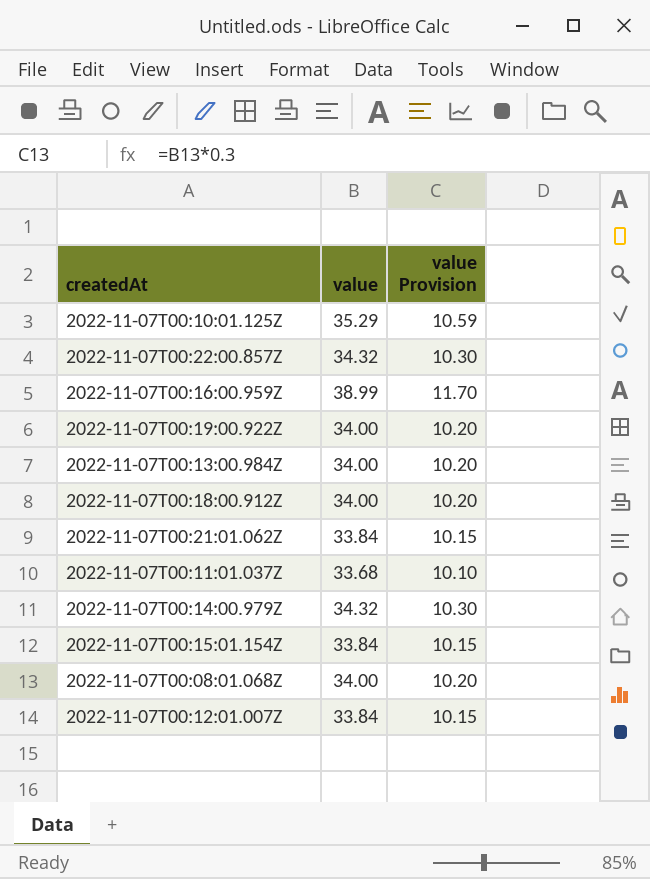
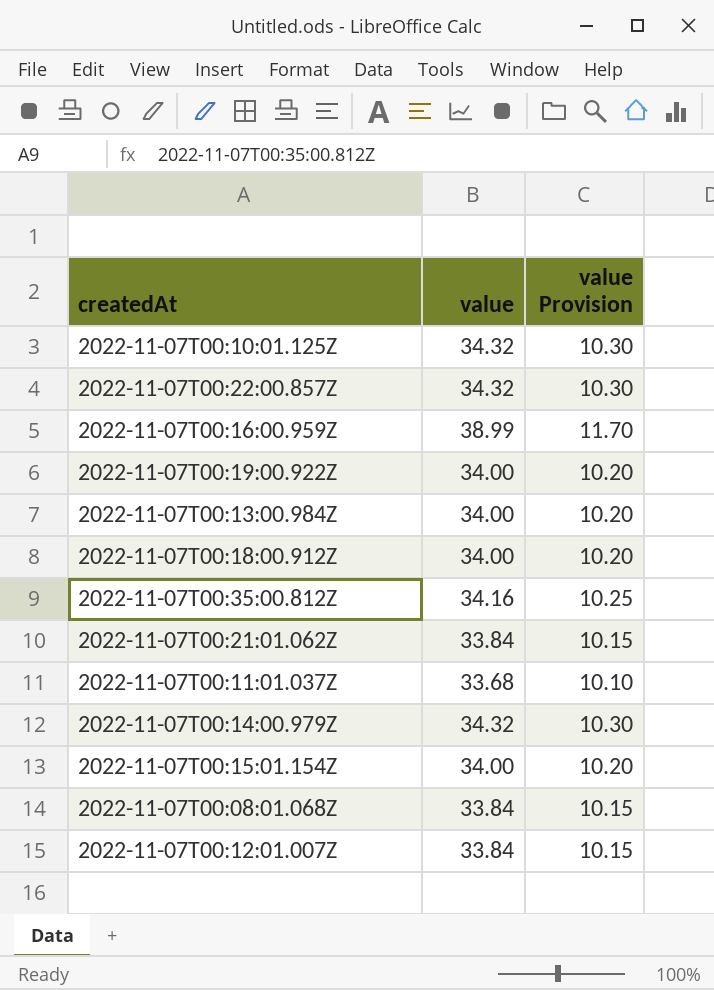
2022-11-07T00:10:01.125Z | value: 35.29 -> 34.32
2022-11-07T00:10:01.125Z | value Provision: 10.59 -> 10.30
row 2022-11-07T00:35:00.812Z: none -> 34.16 | 10.25
2022-11-07T00:15:01.154Z | value: 33.84 -> 34.00
2022-11-07T00:15:01.154Z | value Provision: 10.15 -> 10.20
2022-11-07T00:08:01.068Z | value: 34.00 -> 33.84
2022-11-07T00:08:01.068Z | value Provision: 10.20 -> 10.15

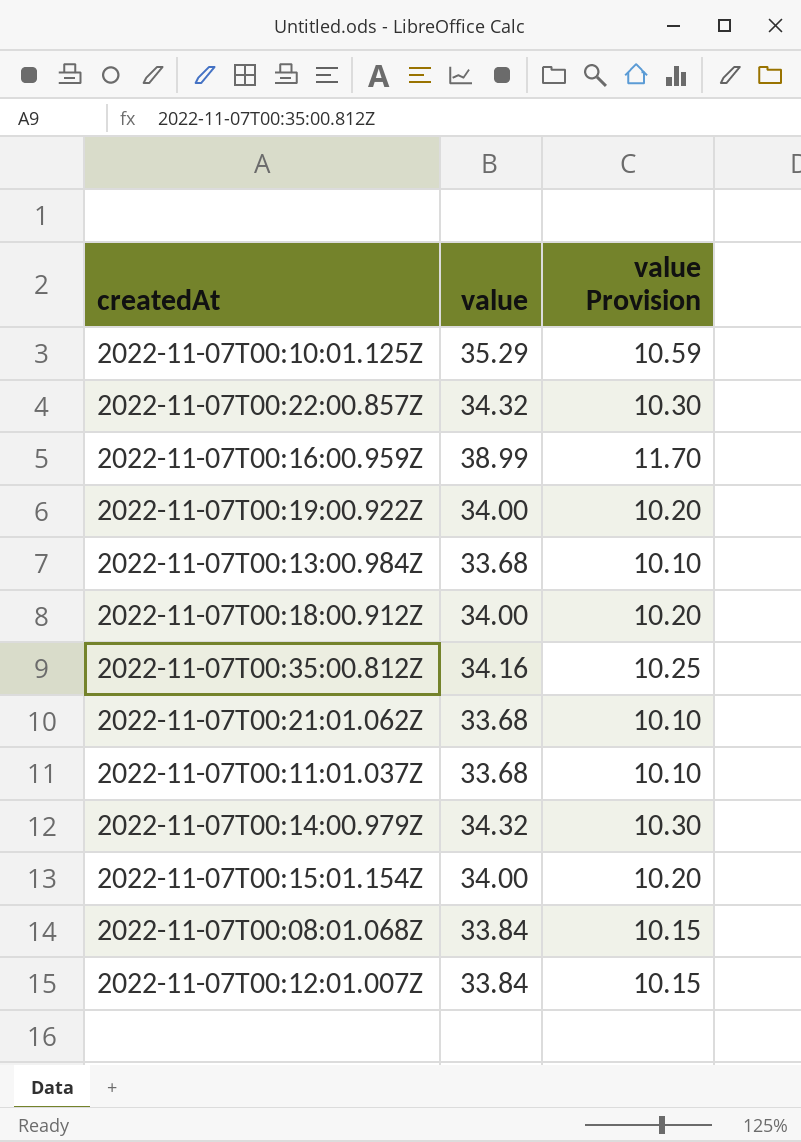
2022-11-07T00:10:01.125Z | value: 34.32 -> 35.29
2022-11-07T00:10:01.125Z | value Provision: 10.30 -> 10.59
2022-11-07T00:13:00.984Z | value: 34.00 -> 33.68
2022-11-07T00:13:00.984Z | value Provision: 10.20 -> 10.10
2022-11-07T00:21:01.062Z | value: 33.84 -> 33.68
2022-11-07T00:21:01.062Z | value Provision: 10.15 -> 10.10

